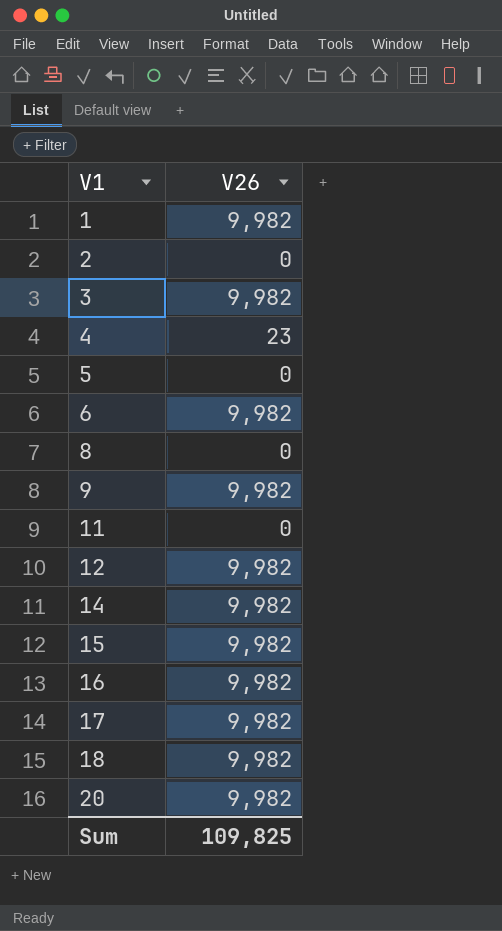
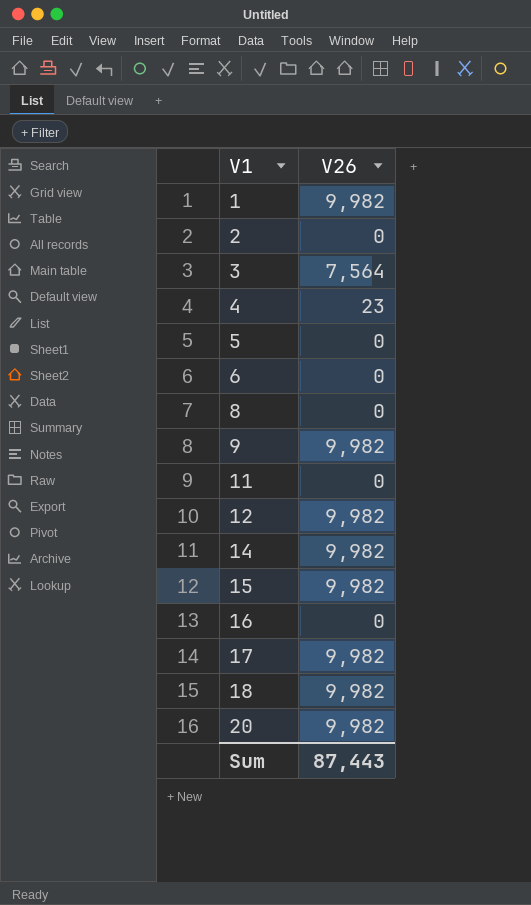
3 | V26: 9,982 -> 7,564
6 | V26: 9,982 -> 0
16 | V26: 9,982 -> 0
Sum | V26: 109,825 -> 87,443

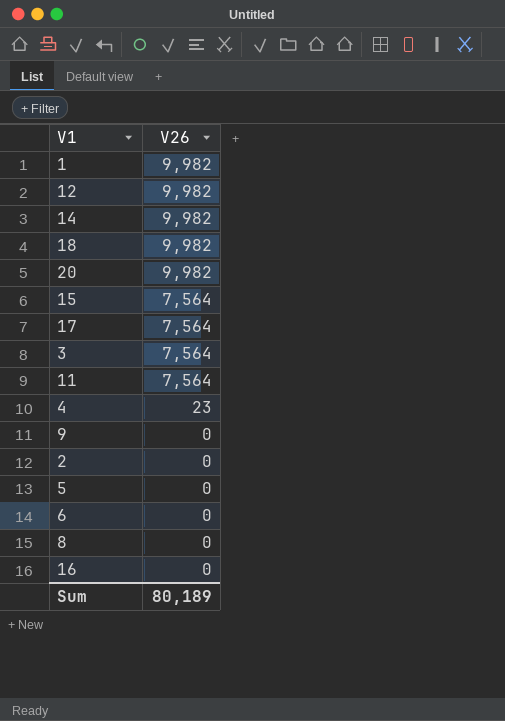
row order: V1 ascending -> V26 descending
15 | V26: 9,982 -> 7,564
17 | V26: 9,982 -> 7,564
11 | V26: 0 -> 7,564
9 | V26: 9,982 -> 0
Sum | V26: 87,443 -> 80,189

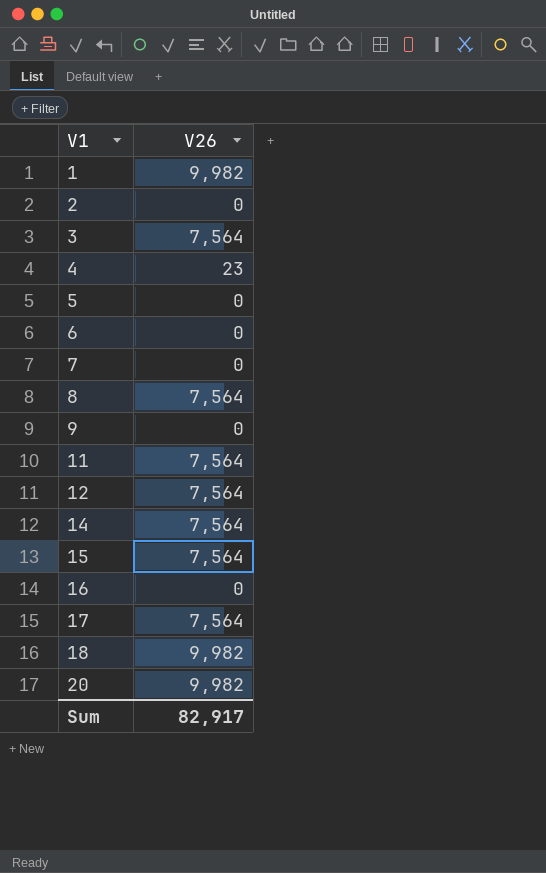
row order: V26 descending -> V1 ascending
row 7: none -> 0
8 | V26: 0 -> 7,564
12 | V26: 9,982 -> 7,564
14 | V26: 9,982 -> 7,564
Sum | V26: 80,189 -> 82,917

